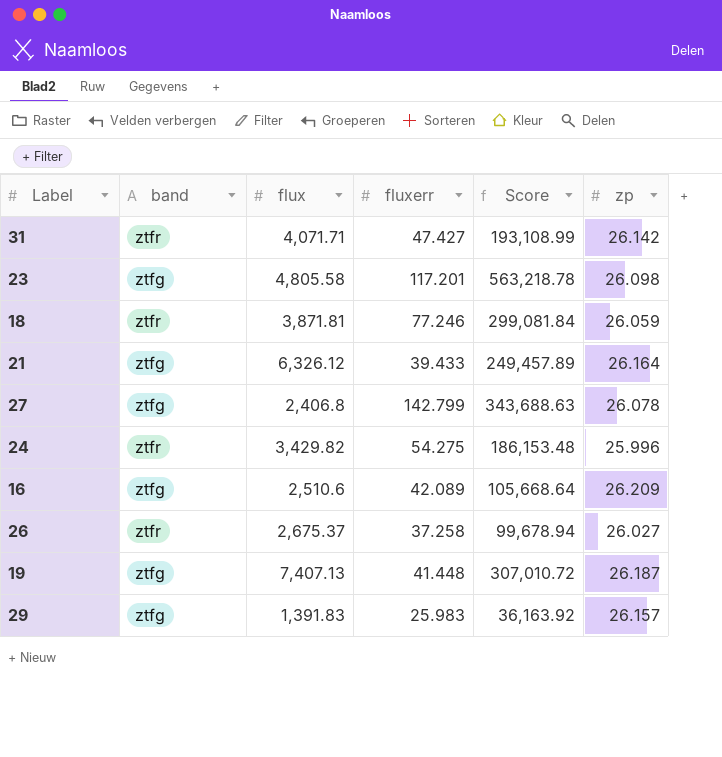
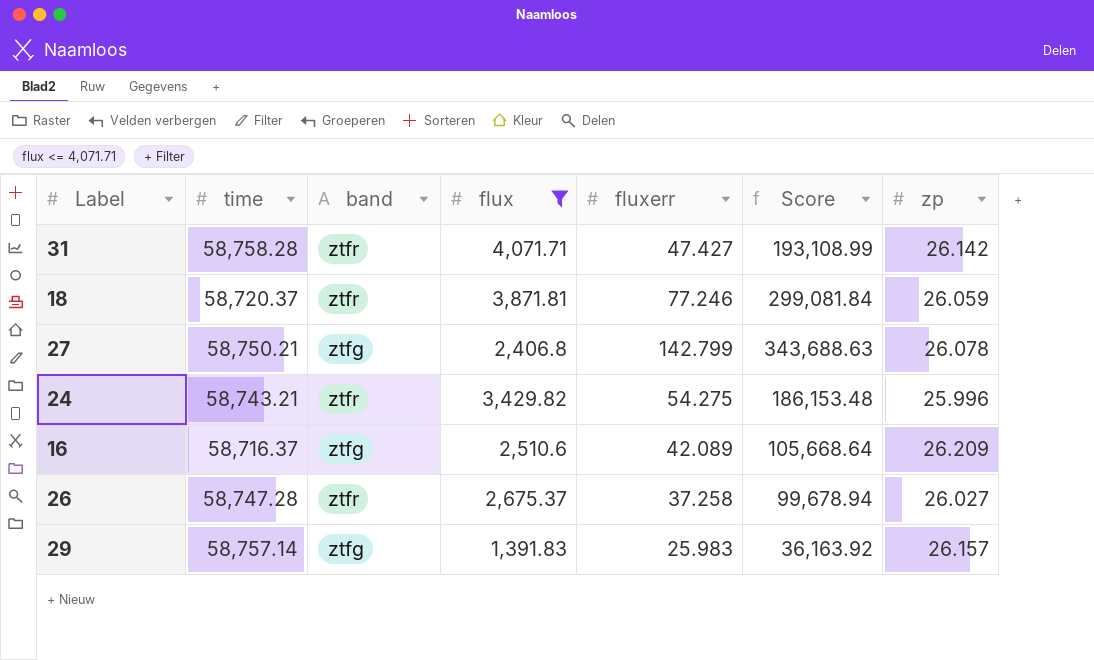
filter: none -> flux <= 4,071.71
column time | position: none -> 2

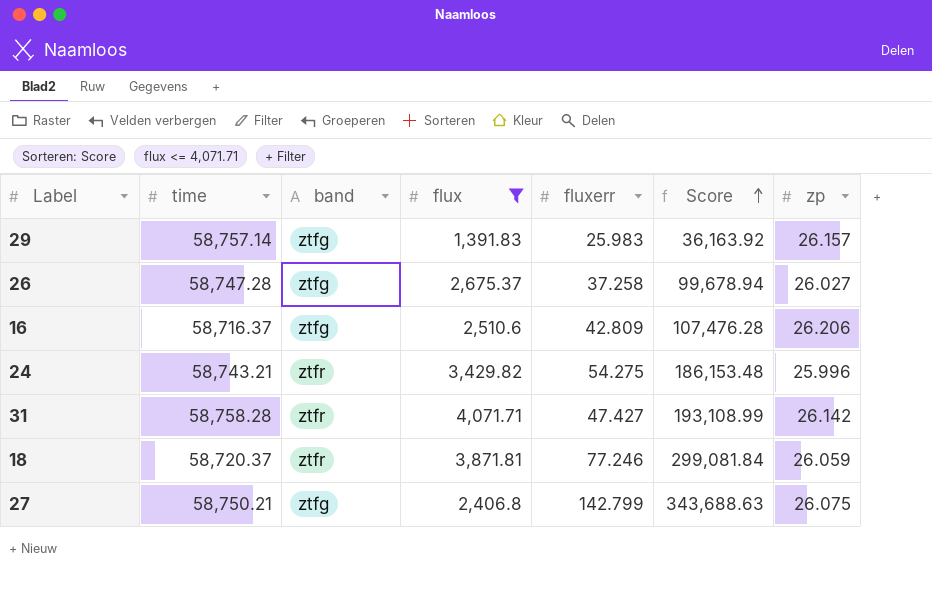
row order: none -> Score ascending
26 | band: ztfr -> ztfg
16 | fluxerr: 42.089 -> 42.809
16 | Score: 105,668.64 -> 107,476.28
16 | zp: 26.209 -> 26.206
27 | zp: 26.078 -> 26.075

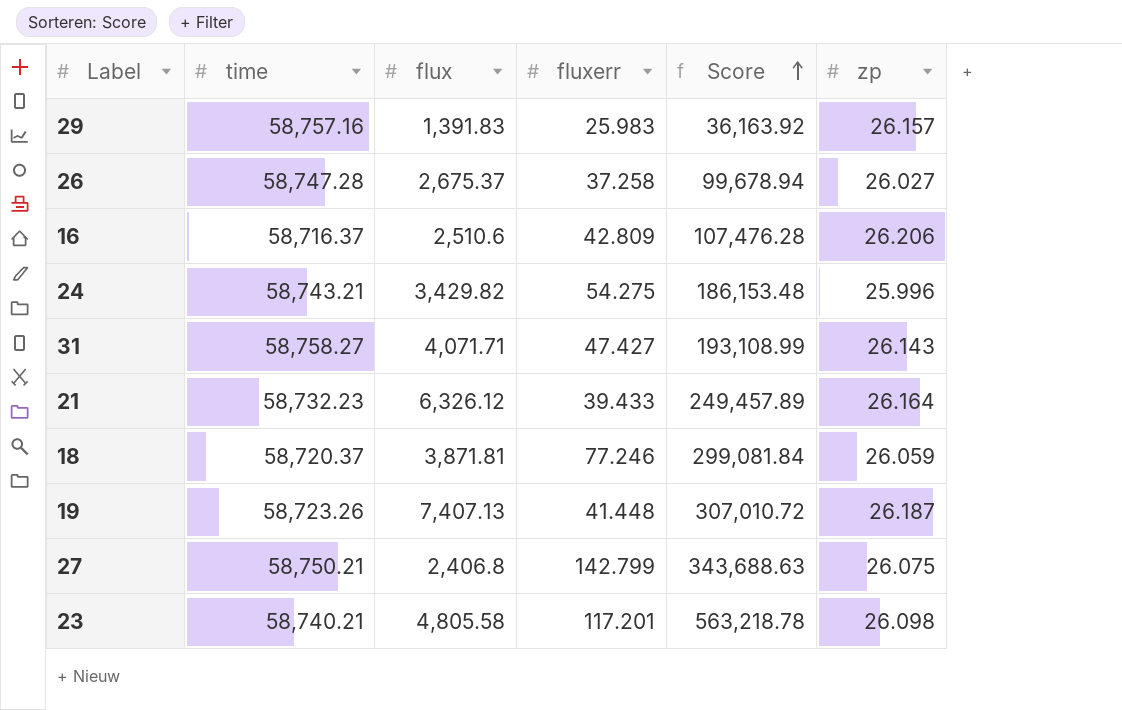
filter: flux <= 4,071.71 -> none
column band | position: 3 -> none
29 | time: 58,757.14 -> 58,757.16
31 | time: 58,758.28 -> 58,758.27
31 | zp: 26.142 -> 26.143

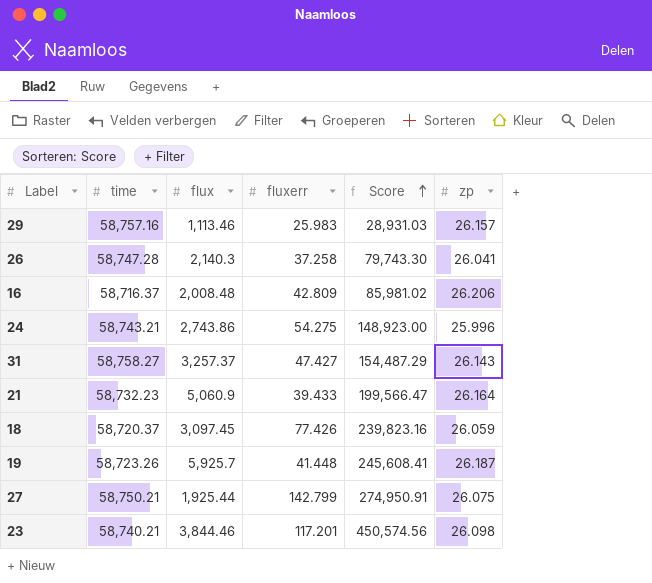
29 | flux: 1,391.83 -> 1,113.46
29 | Score: 36,163.92 -> 28,931.03
26 | flux: 2,675.37 -> 2,140.3
26 | Score: 99,678.94 -> 79,743.30
26 | zp: 26.027 -> 26.041
16 | flux: 2,510.6 -> 2,008.48
16 | Score: 107,476.28 -> 85,981.02
24 | flux: 3,429.82 -> 2,743.86
24 | Score: 186,153.48 -> 148,923.00
31 | flux: 4,071.71 -> 3,257.37
31 | Score: 193,108.99 -> 154,487.29
21 | flux: 6,326.12 -> 5,060.9
21 | Score: 249,457.89 -> 199,566.47
18 | flux: 3,871.81 -> 3,097.45
18 | fluxerr: 77.246 -> 77.426
18 | Score: 299,081.84 -> 239,823.16
19 | flux: 7,407.13 -> 5,925.7
19 | Score: 307,010.72 -> 245,608.41
27 | flux: 2,406.8 -> 1,925.44
27 | Score: 343,688.63 -> 274,950.91
23 | flux: 4,805.58 -> 3,844.46
23 | Score: 563,218.78 -> 450,574.56

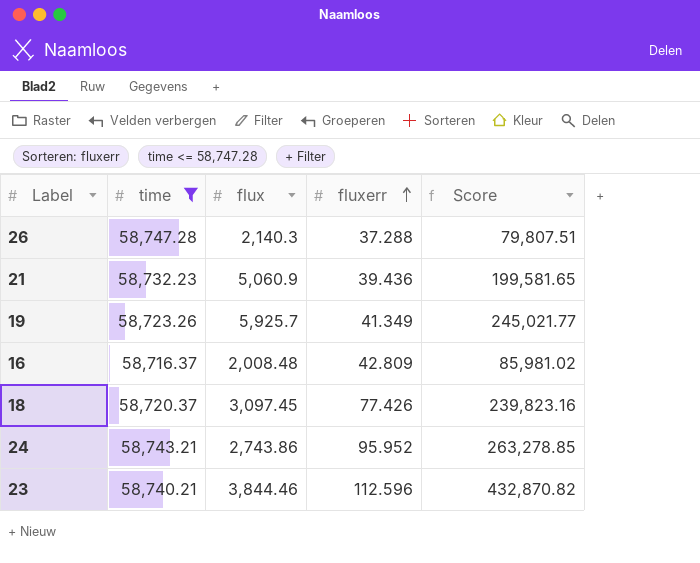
filter: none -> time <= 58,747.28
row order: Score ascending -> fluxerr ascending
column zp | position: 6 -> none
26 | fluxerr: 37.258 -> 37.288
26 | Score: 79,743.30 -> 79,807.51
21 | fluxerr: 39.433 -> 39.436
21 | Score: 199,566.47 -> 199,581.65
19 | fluxerr: 41.448 -> 41.349
19 | Score: 245,608.41 -> 245,021.77
24 | fluxerr: 54.275 -> 95.952
24 | Score: 148,923.00 -> 263,278.85
23 | fluxerr: 117.201 -> 112.596
23 | Score: 450,574.56 -> 432,870.82

